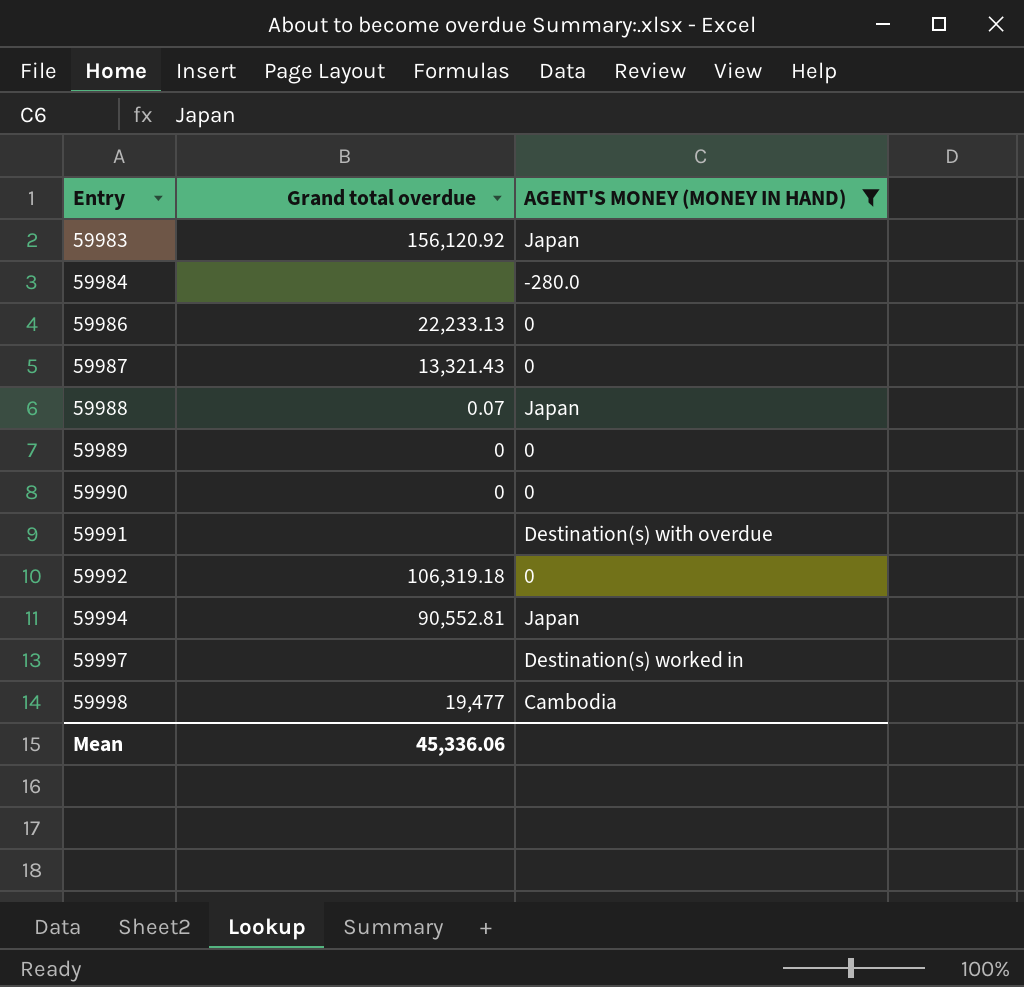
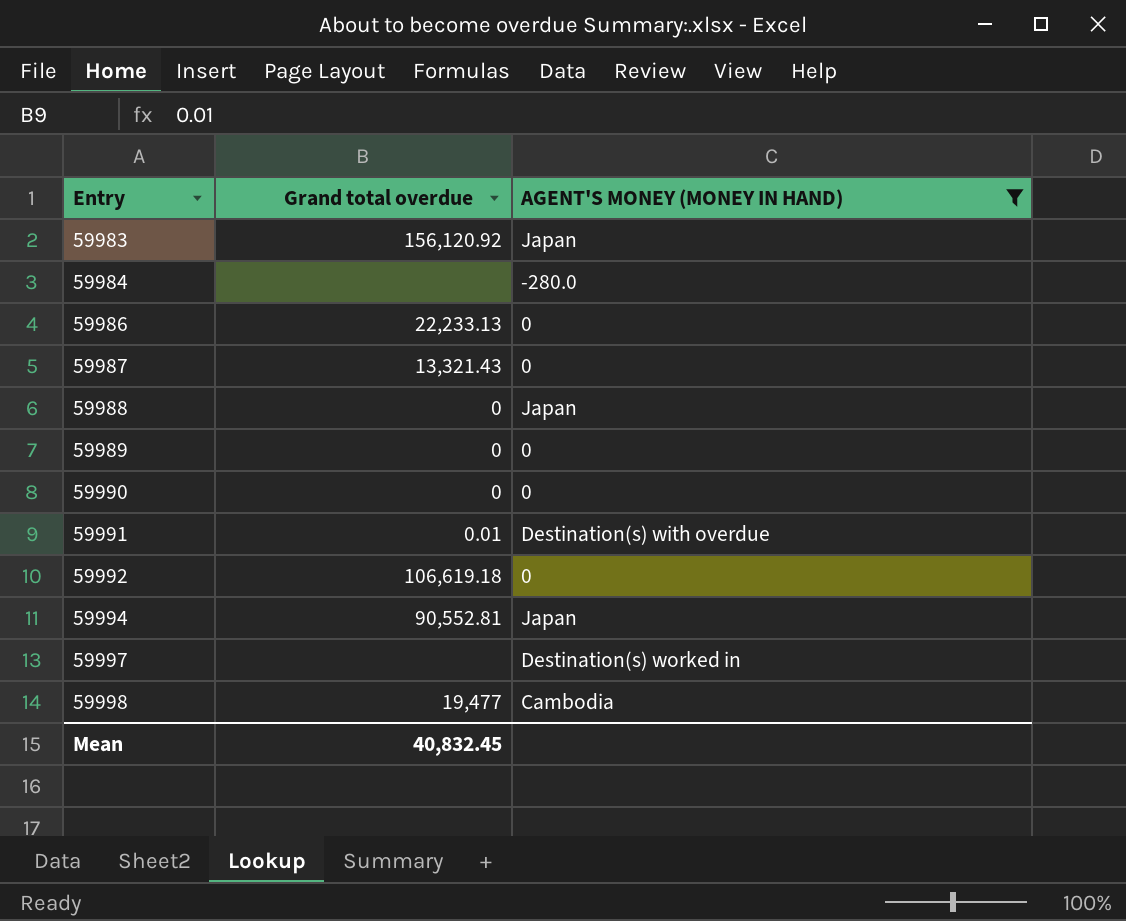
59988 | Grand total overdue: 0.07 -> 0
59991 | Grand total overdue: none -> 0.01
59992 | Grand total overdue: 106,319.18 -> 106,619.18
Mean | Grand total overdue: 45,336.06 -> 40,832.45

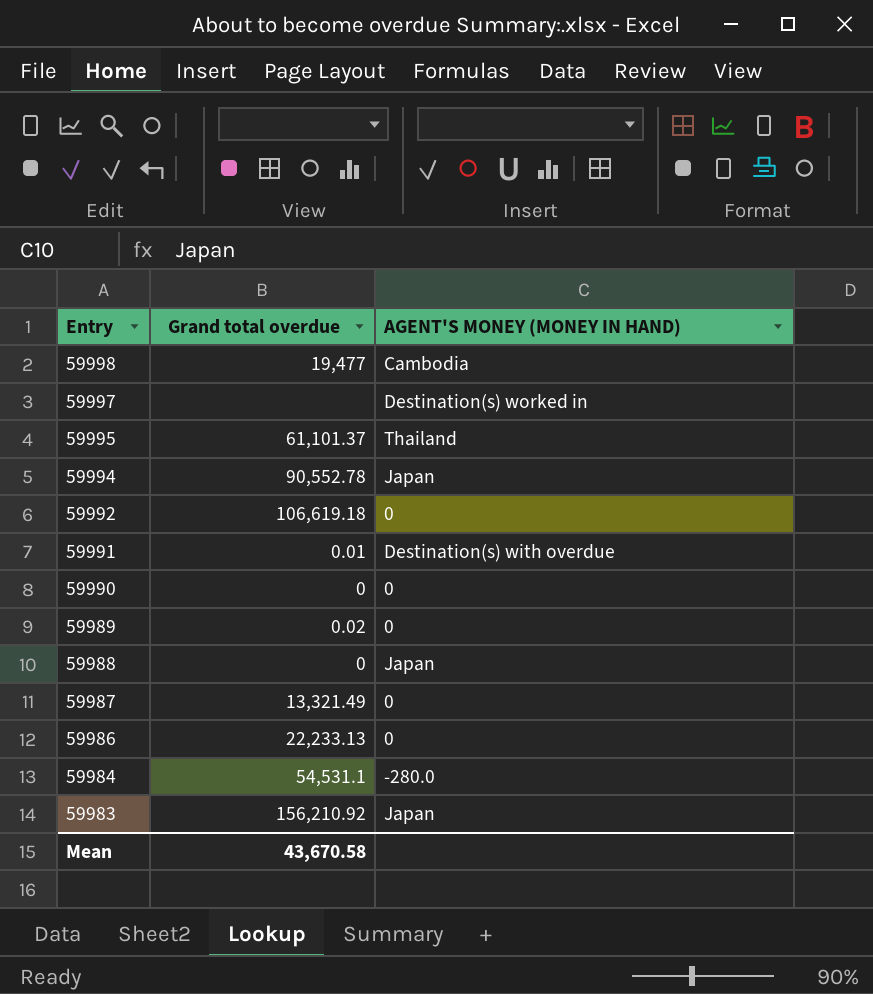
filter: AGENT'S MONEY (MONEY IN HAND) != Thailand -> none
row order: Entry ascending -> Entry descending
59994 | Grand total overdue: 90,552.81 -> 90,552.78
59989 | Grand total overdue: 0 -> 0.02
59987 | Grand total overdue: 13,321.43 -> 13,321.49
59984 | Grand total overdue: none -> 54,531.1
59983 | Grand total overdue: 156,120.92 -> 156,210.92
Mean | Grand total overdue: 40,832.45 -> 43,670.58

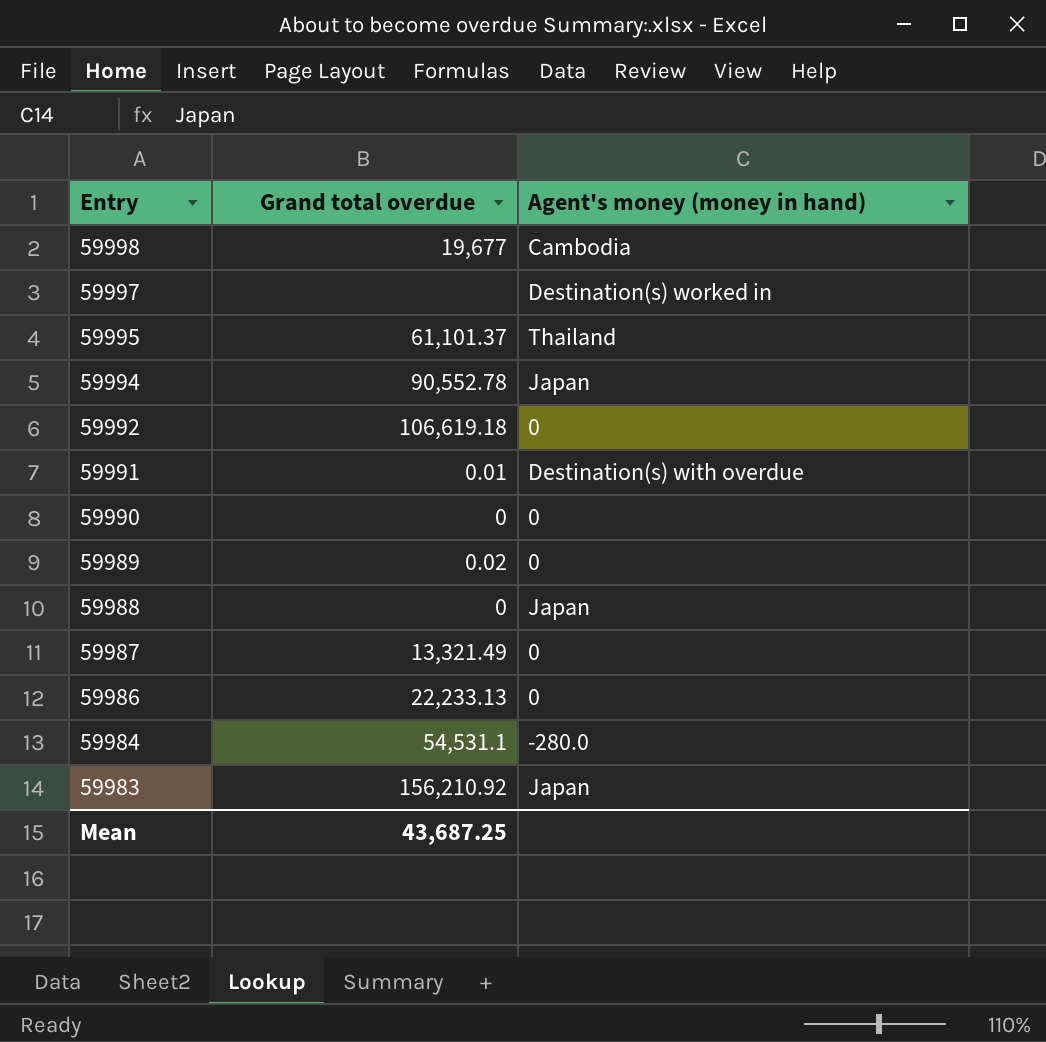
column name: AGENT'S MONEY (MONEY IN HAND) -> Agent's money (money in hand)
59998 | Grand total overdue: 19,477 -> 19,677
Mean | Grand total overdue: 43,670.58 -> 43,687.25

